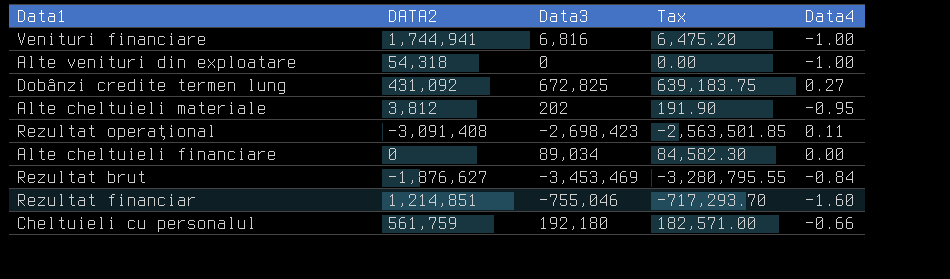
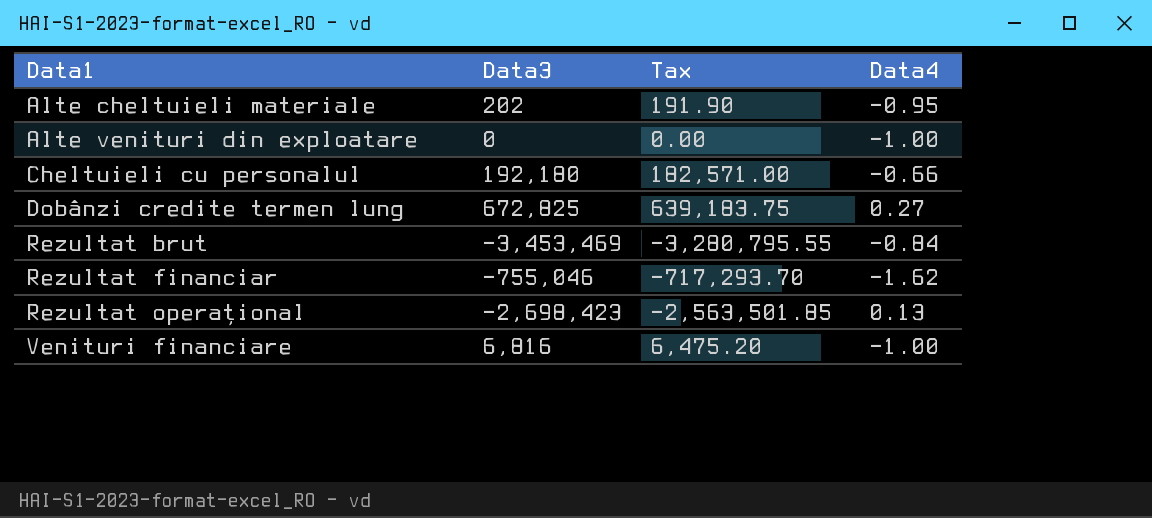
row order: none -> Data1 ascending
column DATA2 | position: 2 -> none
row Alte cheltuieli financiare: 0 | 89,034 | 84,582.30 | 0.00 -> none
Rezultat financiar | Data4: -1.60 -> -1.62
Rezultat operațional | Data4: 0.11 -> 0.13

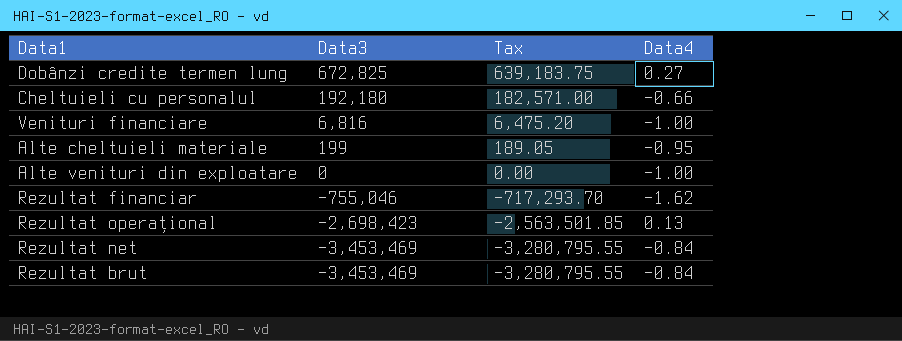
row order: Data1 ascending -> Data3 descending
Alte cheltuieli materiale | Data3: 202 -> 199
Alte cheltuieli materiale | Tax: 191.90 -> 189.05
row Rezultat net: none -> -3,453,469 | -3,280,795.55 | -0.84

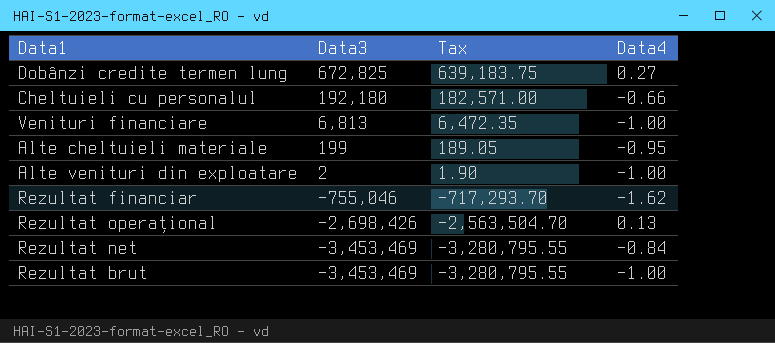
Venituri financiare | Data3: 6,816 -> 6,813
Venituri financiare | Tax: 6,475.20 -> 6,472.35
Alte venituri din exploatare | Data3: 0 -> 2
Alte venituri din exploatare | Tax: 0.00 -> 1.90
Rezultat operațional | Data3: -2,698,423 -> -2,698,426
Rezultat operațional | Tax: -2,563,501.85 -> -2,563,504.70
Rezultat brut | Data4: -0.84 -> -1.00

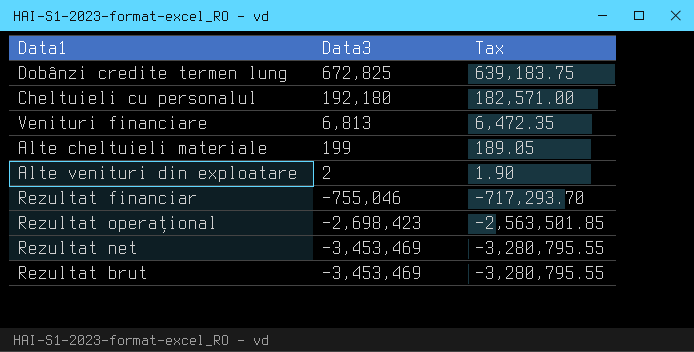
column Data4 | position: 4 -> none
Rezultat operațional | Data3: -2,698,426 -> -2,698,423
Rezultat operațional | Tax: -2,563,504.70 -> -2,563,501.85

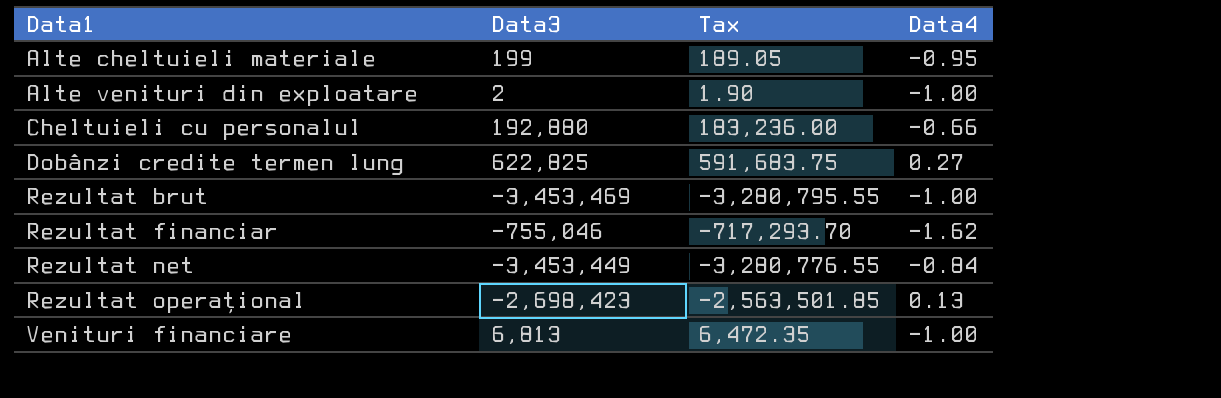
row order: Data3 descending -> Data1 ascending
column Data4 | position: none -> 4
Cheltuieli cu personalul | Data3: 192,180 -> 192,880
Cheltuieli cu personalul | Tax: 182,571.00 -> 183,236.00
Dobânzi credite termen lung | Data3: 672,825 -> 622,825
Dobânzi credite termen lung | Tax: 639,183.75 -> 591,683.75
Rezultat net | Data3: -3,453,469 -> -3,453,449
Rezultat net | Tax: -3,280,795.55 -> -3,280,776.55

